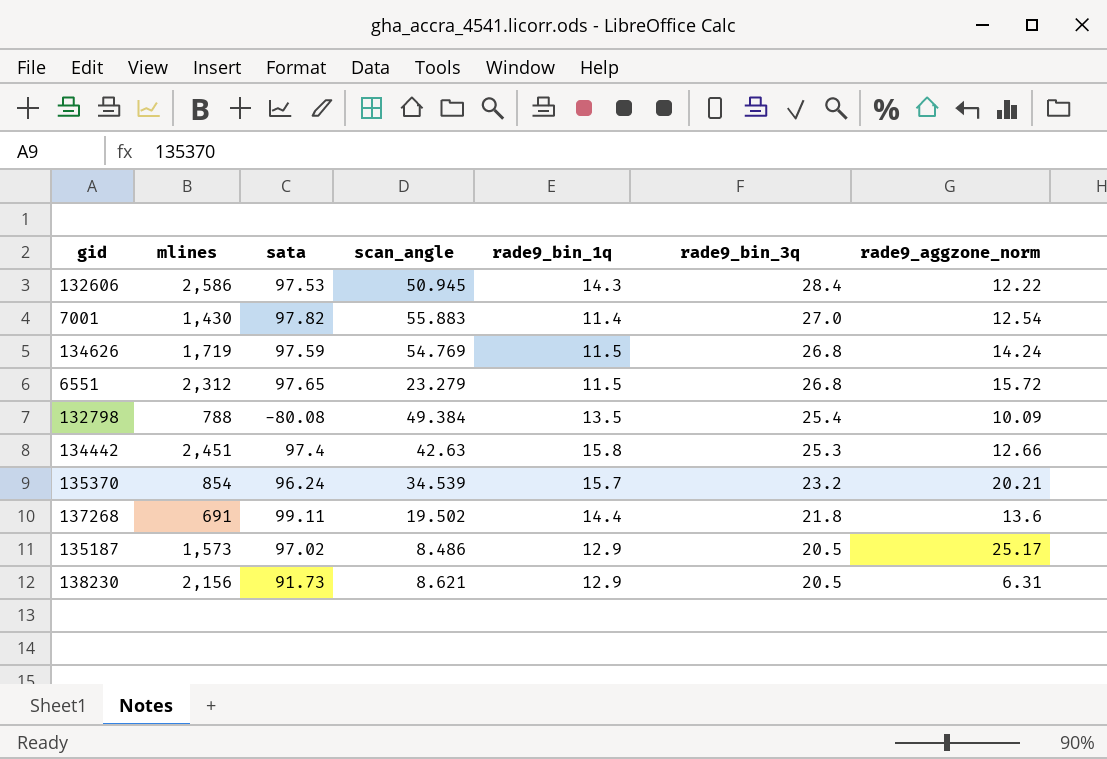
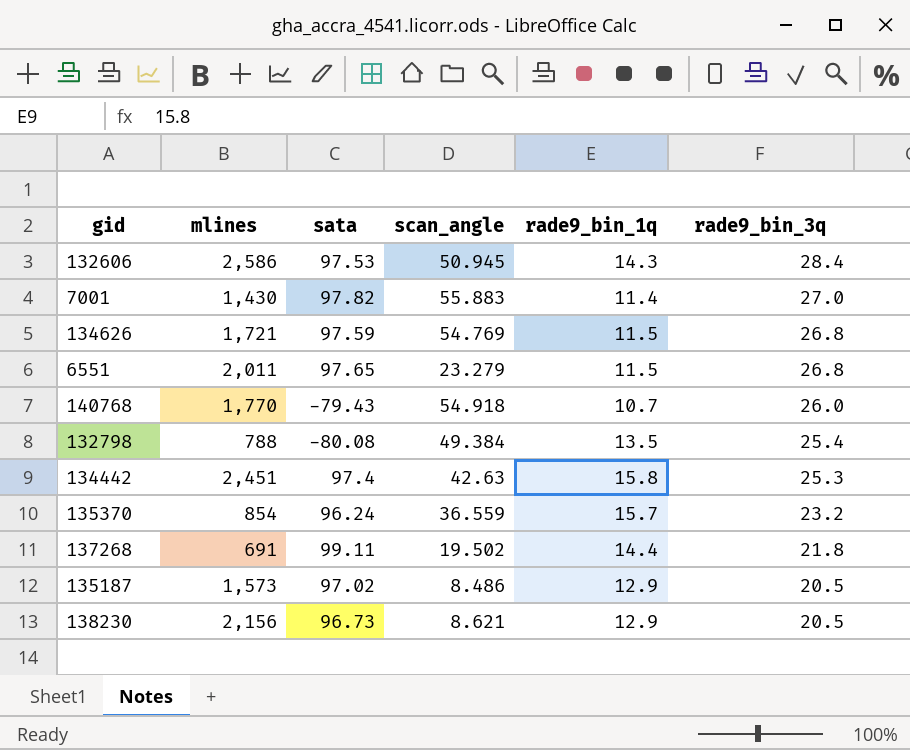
column rade9_aggzone_norm | position: 7 -> none
134626 | mlines: 1,719 -> 1,721
6551 | mlines: 2,312 -> 2,011
row 140768: none -> 1,770 | -79.43 | 54.918 | 10.7 | 26.0
135370 | scan_angle: 34.539 -> 36.559
138230 | sata: 91.73 -> 96.73

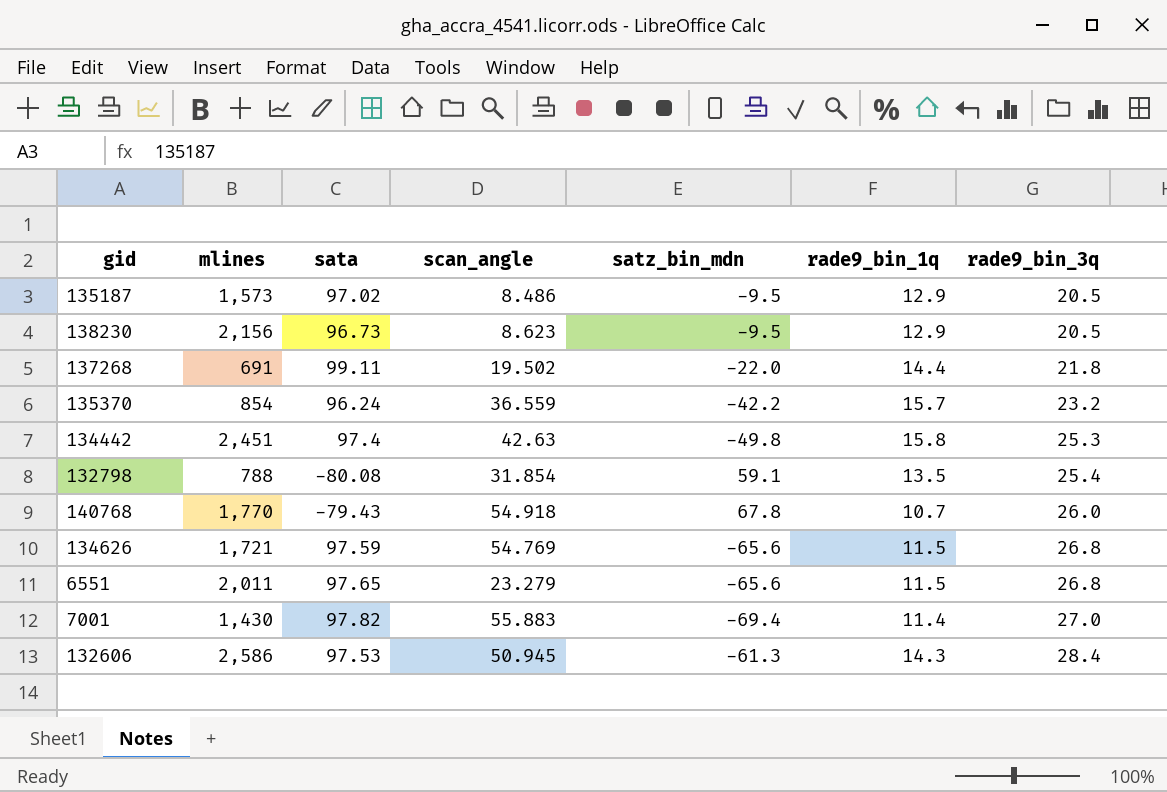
row order: rade9_bin_3q descending -> rade9_bin_3q ascending
column satz_bin_mdn | position: none -> 5
138230 | scan_angle: 8.621 -> 8.623
132798 | scan_angle: 49.384 -> 31.854

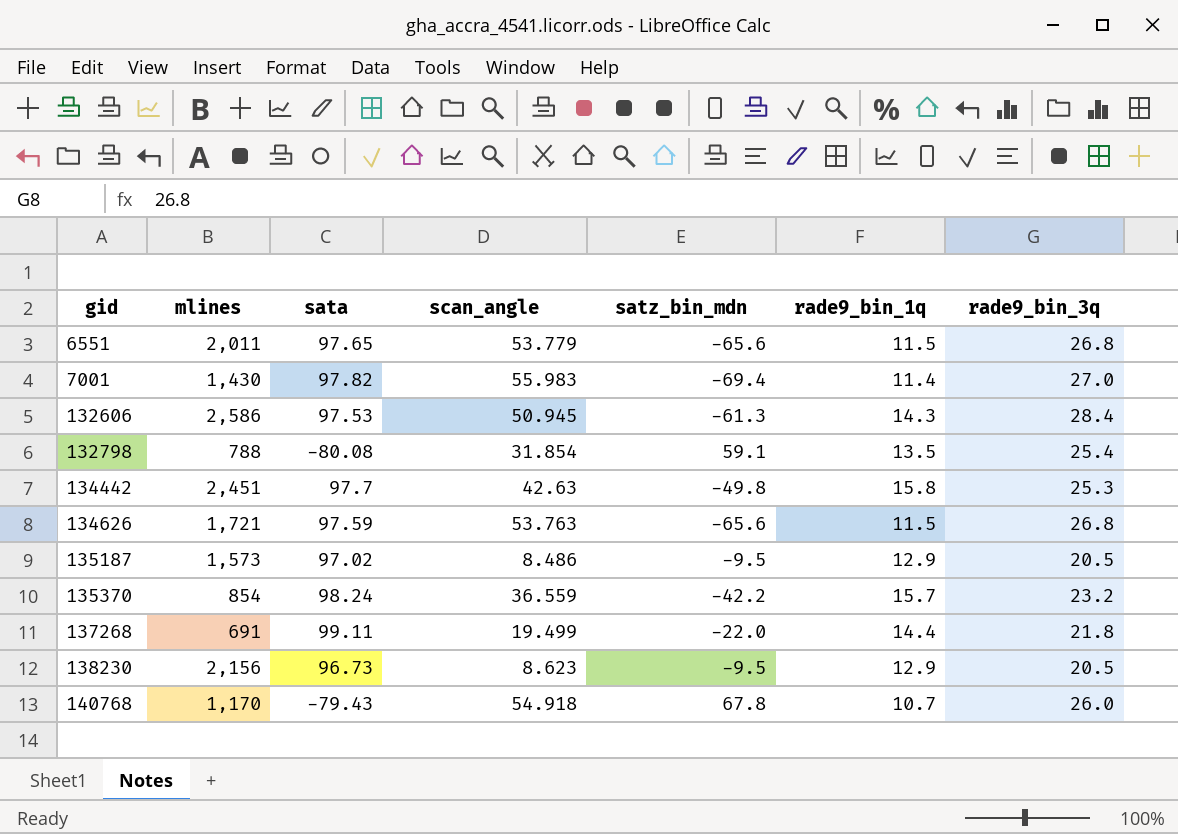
row order: rade9_bin_3q ascending -> gid ascending
6551 | scan_angle: 23.279 -> 53.779
7001 | scan_angle: 55.883 -> 55.983
134442 | sata: 97.4 -> 97.7
134626 | scan_angle: 54.769 -> 53.763
135370 | sata: 96.24 -> 98.24
137268 | scan_angle: 19.502 -> 19.499
140768 | mlines: 1,770 -> 1,170

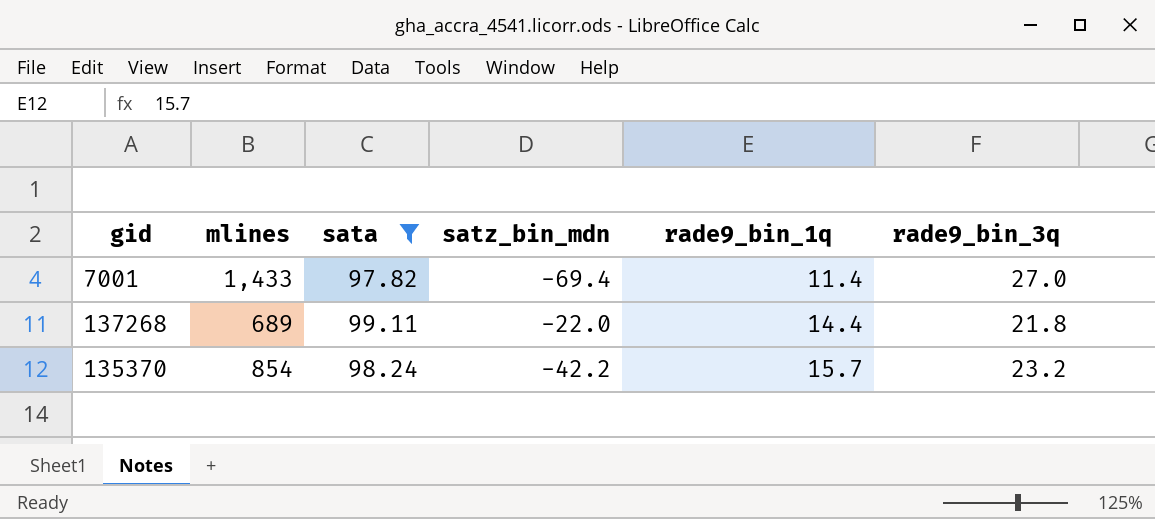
filter: none -> sata >= 97.82
row order: gid ascending -> rade9_bin_1q ascending
column scan_angle | position: 4 -> none
7001 | mlines: 1,430 -> 1,433
137268 | mlines: 691 -> 689

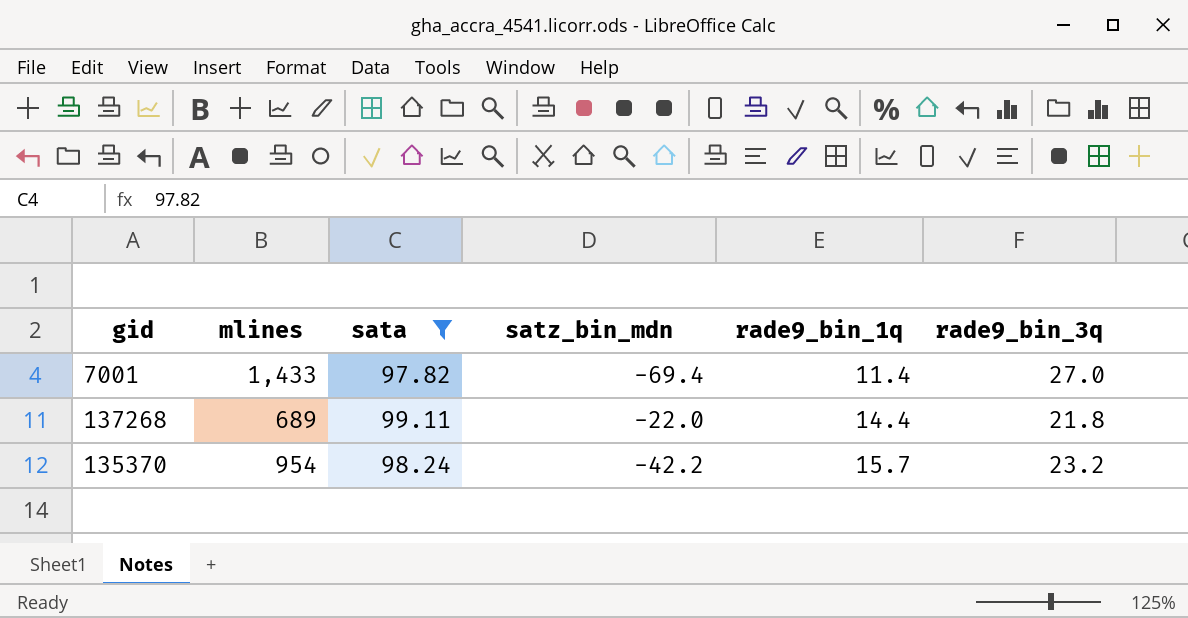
135370 | mlines: 854 -> 954

